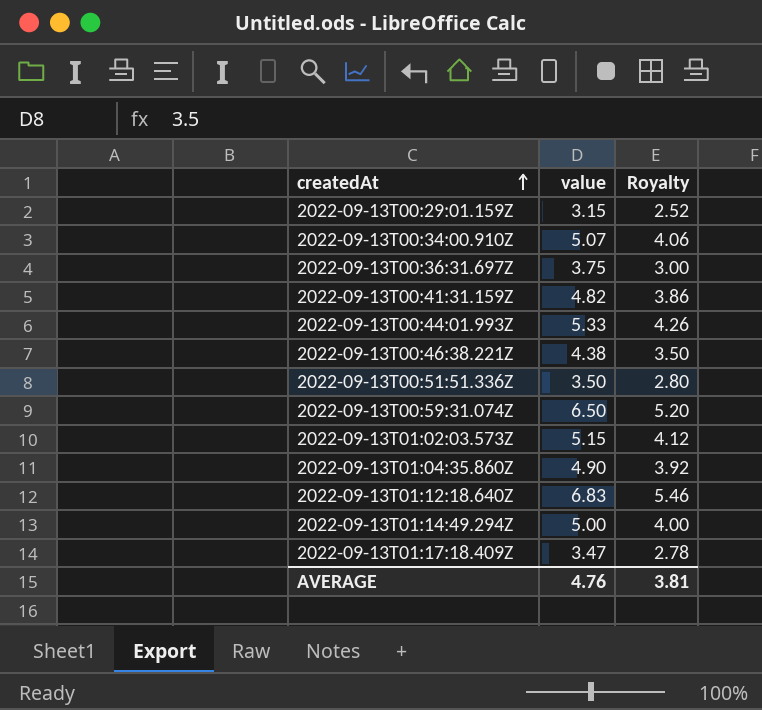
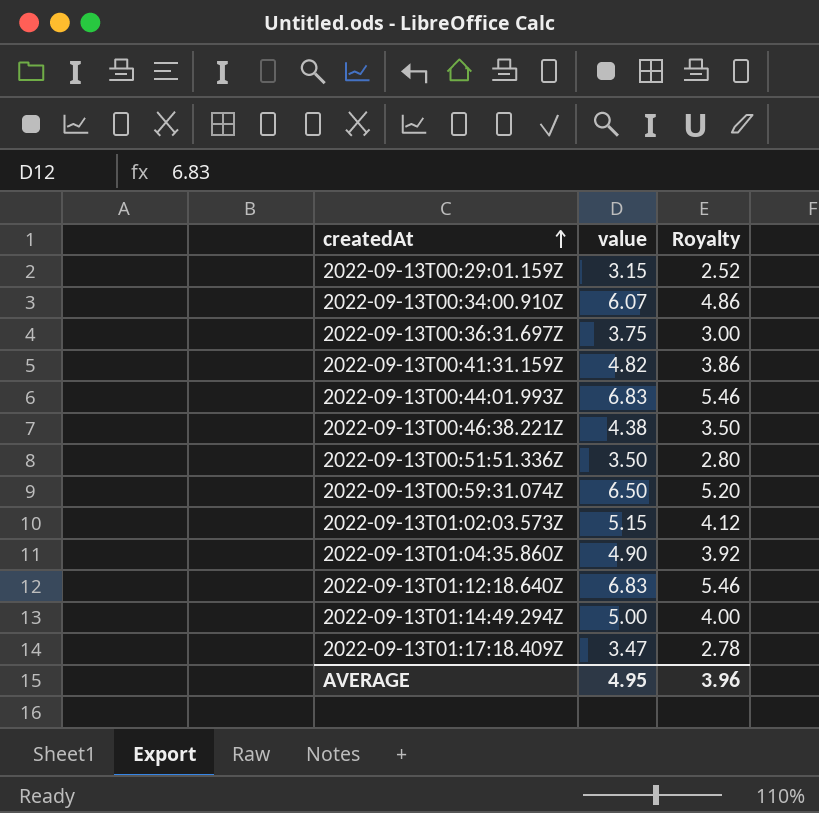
2022-09-13T00:34:00.910Z | value: 5.07 -> 6.07
2022-09-13T00:34:00.910Z | Royalty: 4.06 -> 4.86
2022-09-13T00:44:01.993Z | value: 5.33 -> 6.83
2022-09-13T00:44:01.993Z | Royalty: 4.26 -> 5.46
AVERAGE | value: 4.76 -> 4.95
AVERAGE | Royalty: 3.81 -> 3.96

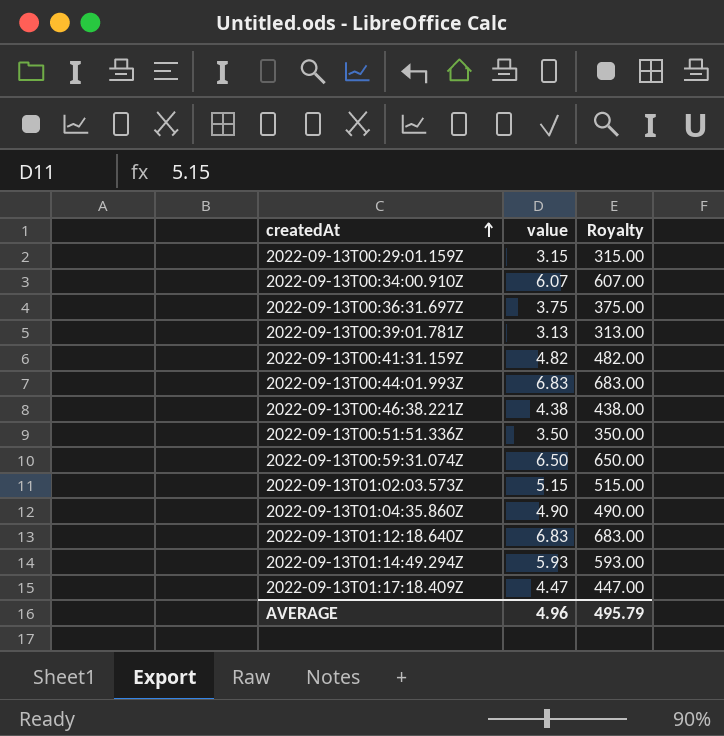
column Royalty | formula: [value] * 0.8 -> [value] * 100
row 2022-09-13T00:39:01.781Z: none -> 3.13 | 313.00
2022-09-13T01:14:49.294Z | value: 5.00 -> 5.93
2022-09-13T01:17:18.409Z | value: 3.47 -> 4.47
AVERAGE | value: 4.95 -> 4.96
AVERAGE | Royalty: 3.96 -> 495.79

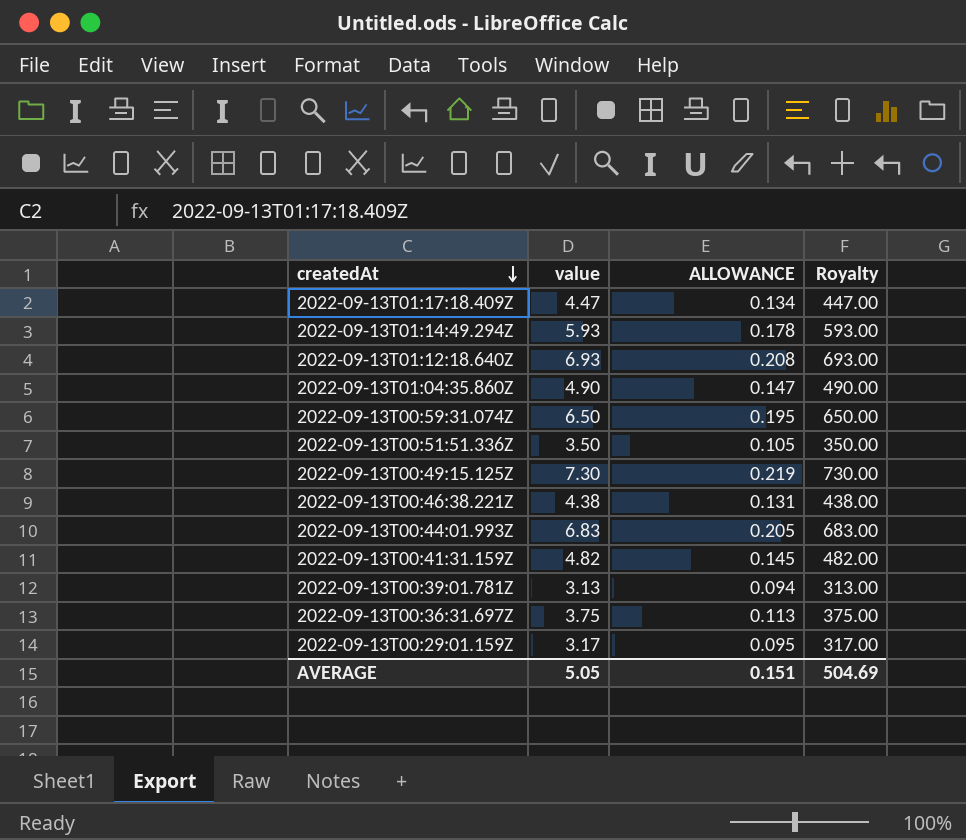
row order: createdAt ascending -> createdAt descending
column ALLOWANCE | formula: none -> [value] * 0.03
row 2022-09-13T00:34:00.910Z: 6.07 | 607.00 -> none
row 2022-09-13T01:02:03.573Z: 5.15 | 515.00 -> none
2022-09-13T01:12:18.640Z | value: 6.83 -> 6.93
2022-09-13T01:12:18.640Z | Royalty: 683.00 -> 693.00
row 2022-09-13T00:49:15.125Z: none -> 7.30 | 0.219 | 730.00
2022-09-13T00:29:01.159Z | value: 3.15 -> 3.17
2022-09-13T00:29:01.159Z | Royalty: 315.00 -> 317.00
AVERAGE | value: 4.96 -> 5.05
AVERAGE | Royalty: 495.79 -> 504.69

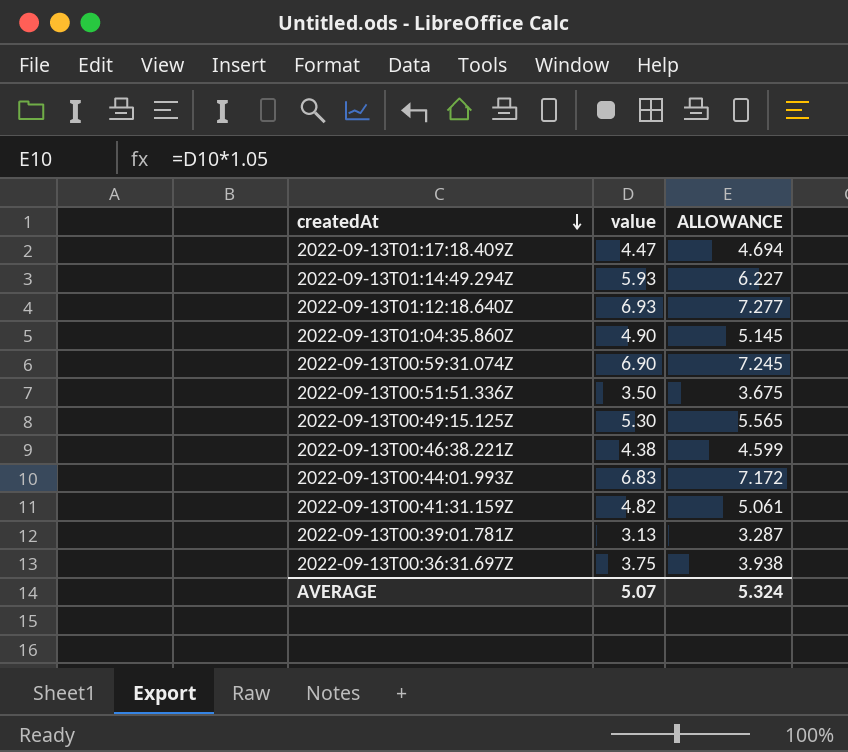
column Royalty | formula: [value] * 100 -> none
column ALLOWANCE | formula: [value] * 0.03 -> [value] * 1.05
row 2022-09-13T00:29:01.159Z: 3.17 | 0.095 | 317.00 -> none
2022-09-13T00:59:31.074Z | value: 6.50 -> 6.90
2022-09-13T00:49:15.125Z | value: 7.30 -> 5.30
AVERAGE | value: 5.05 -> 5.07
AVERAGE | ALLOWANCE: 0.151 -> 5.324

